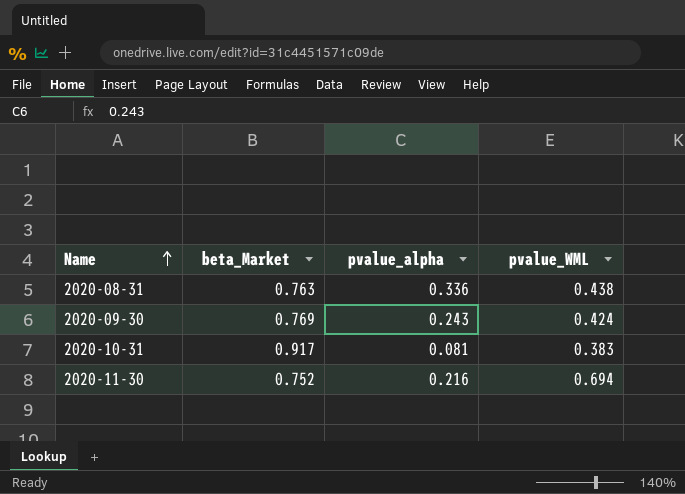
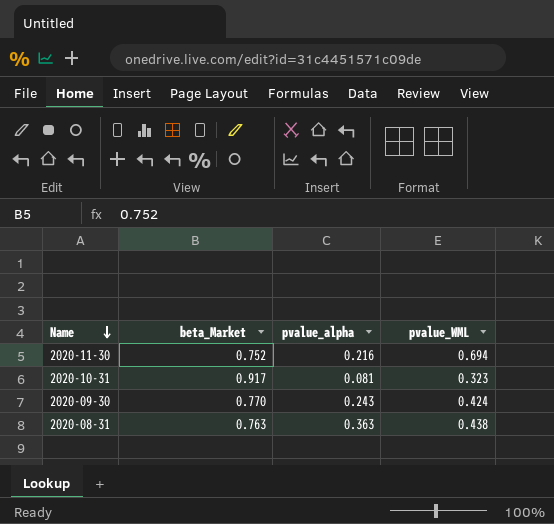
row order: Name ascending -> Name descending
2020-10-31 | pvalue_WML: 0.383 -> 0.323
2020-09-30 | beta_Market: 0.769 -> 0.770
2020-08-31 | pvalue_alpha: 0.336 -> 0.363

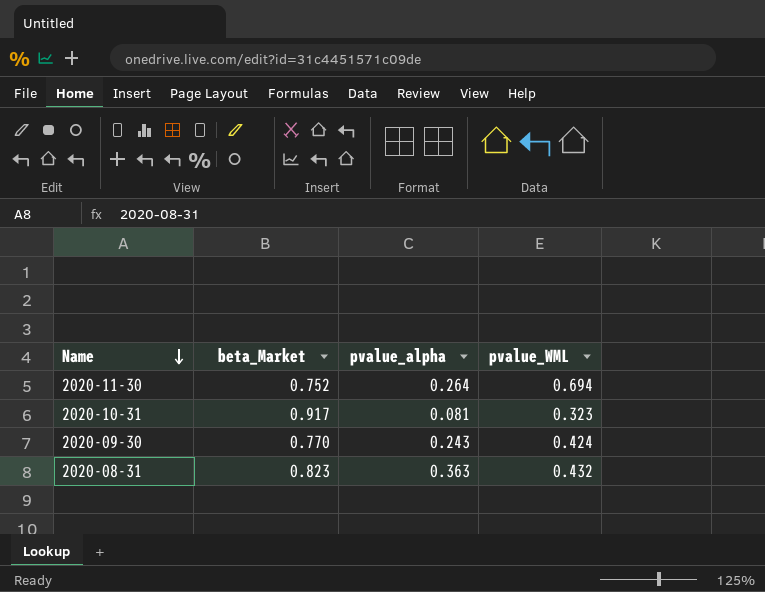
2020-11-30 | pvalue_alpha: 0.216 -> 0.264
2020-08-31 | beta_Market: 0.763 -> 0.823
2020-08-31 | pvalue_WML: 0.438 -> 0.432

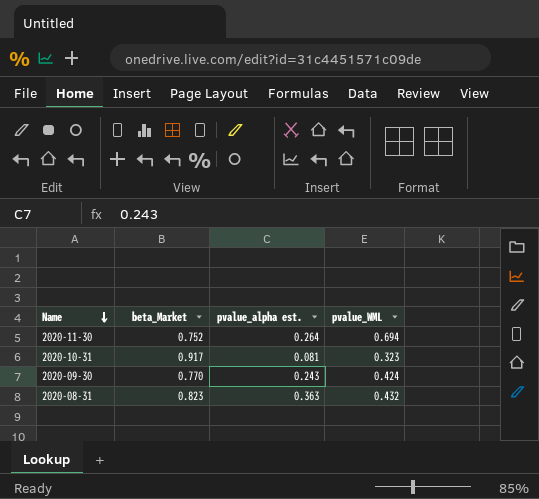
column name: pvalue_alpha -> pvalue_alpha est.

